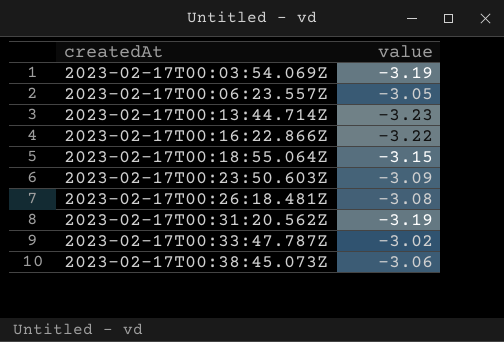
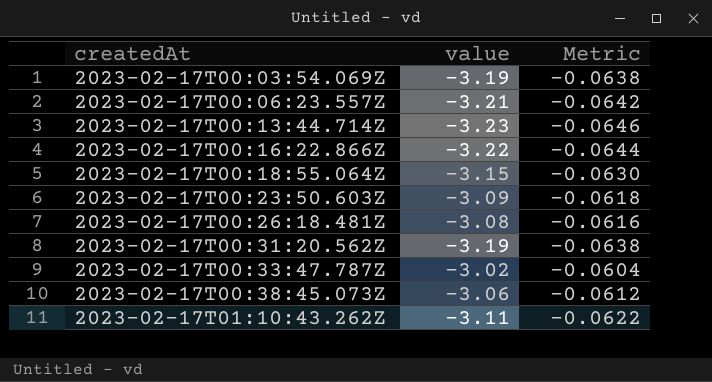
column Metric | formula: none -> [value] * 0.02
2023-02-17T00:06:23.557Z | value: -3.05 -> -3.21
row 2023-02-17T01:10:43.262Z: none -> -3.11 | -0.0622

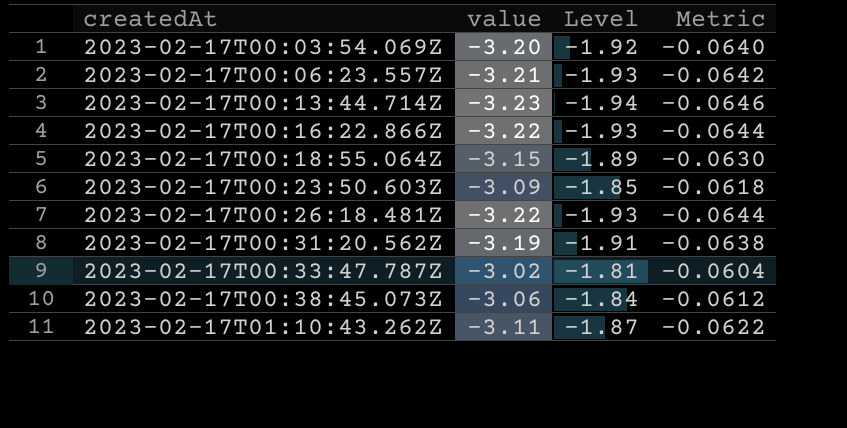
column Level | formula: none -> [value] * 0.6
2023-02-17T00:03:54.069Z | value: -3.19 -> -3.20
2023-02-17T00:03:54.069Z | Metric: -0.0638 -> -0.0640
2023-02-17T00:26:18.481Z | value: -3.08 -> -3.22
2023-02-17T00:26:18.481Z | Metric: -0.0616 -> -0.0644

